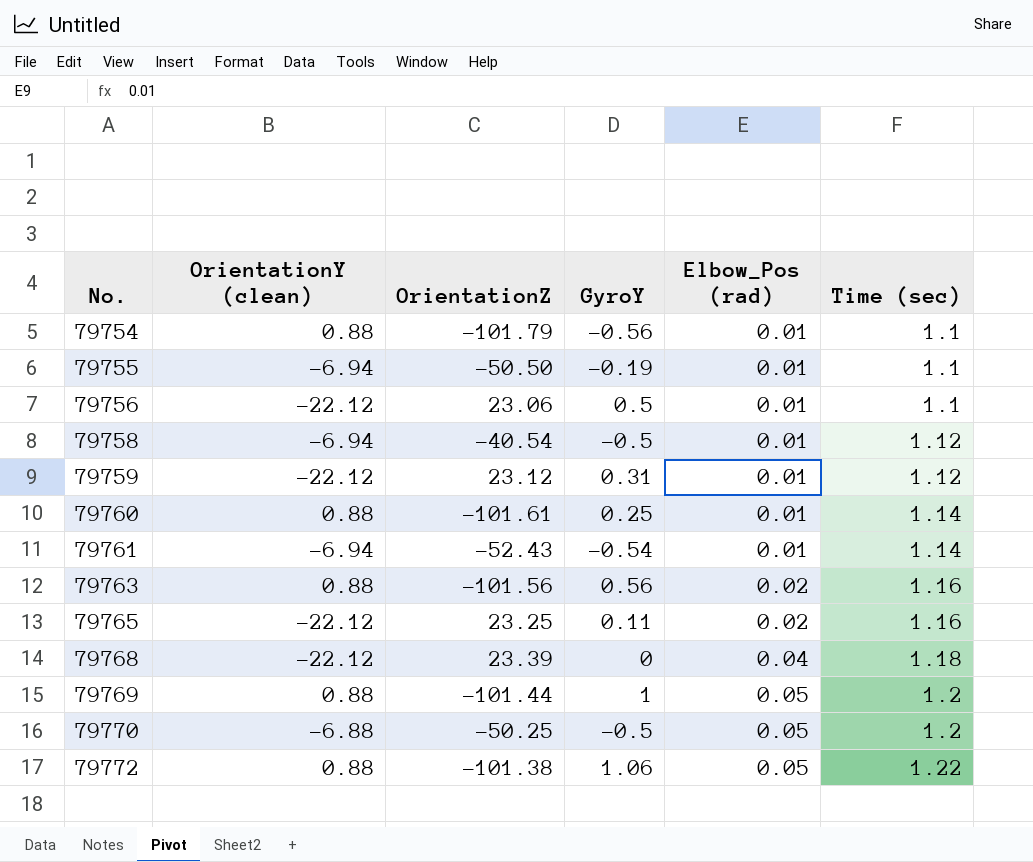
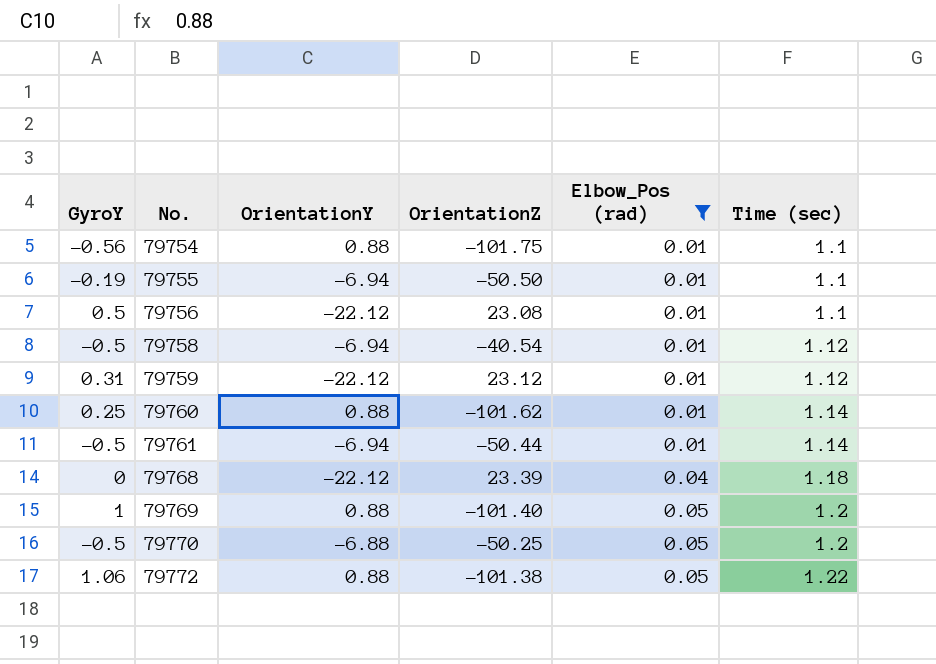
filter: none -> Elbow_Pos (rad) != 0.02
column GyroY | position: 4 -> 1
column name: OrientationY (clean) -> OrientationY
79754 | OrientationZ: -101.79 -> -101.75
79756 | OrientationZ: 23.06 -> 23.08
79760 | OrientationZ: -101.61 -> -101.62
79761 | GyroY: -0.54 -> -0.5
79761 | OrientationZ: -52.43 -> -50.44
79769 | OrientationZ: -101.44 -> -101.40

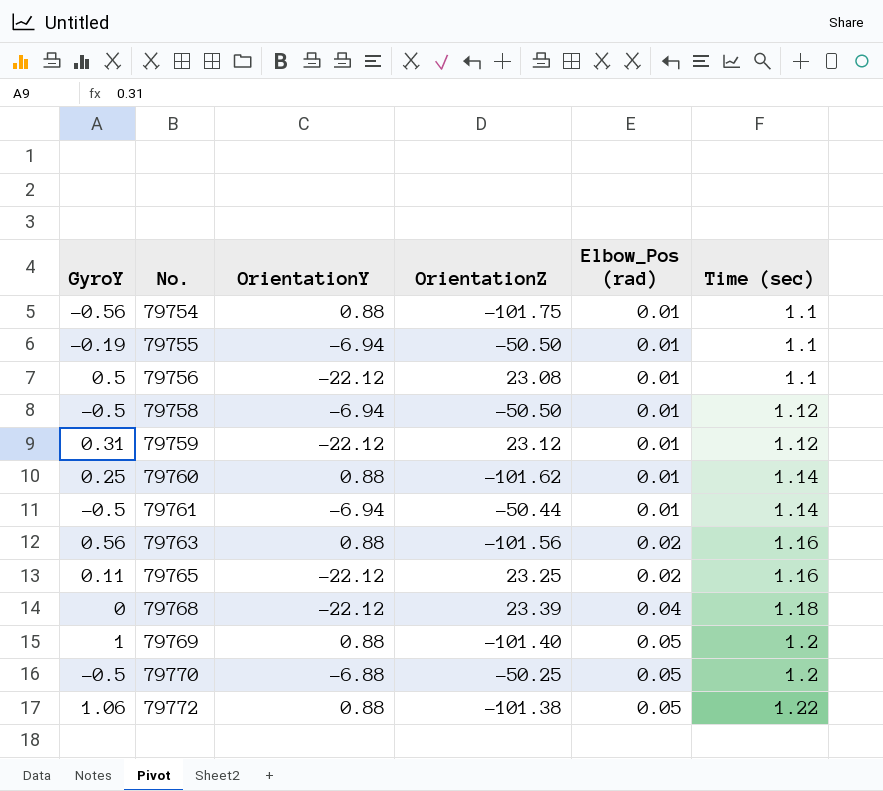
filter: Elbow_Pos (rad) != 0.02 -> none
79758 | OrientationZ: -40.54 -> -50.50

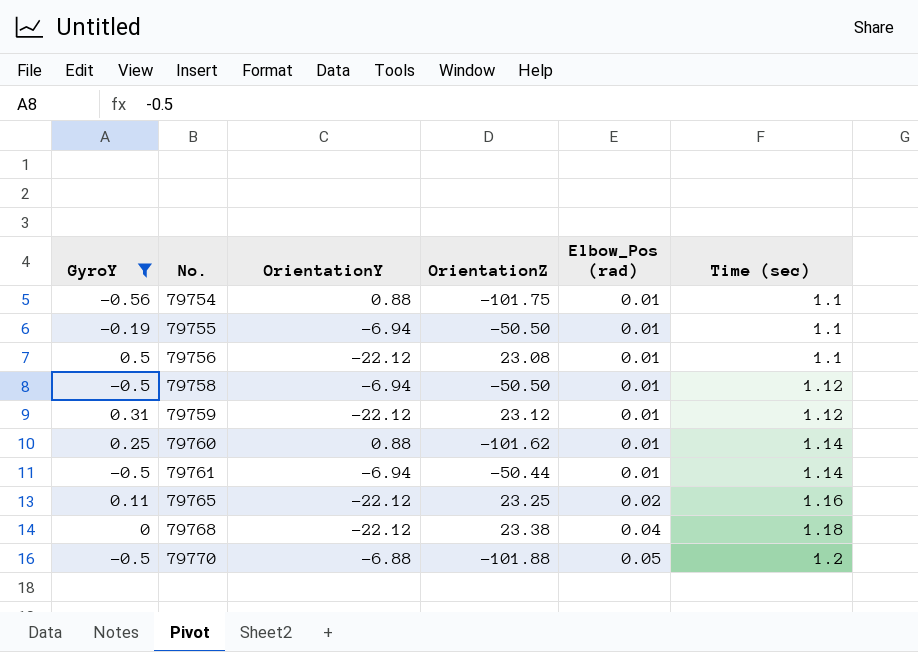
filter: none -> GyroY <= 0.5
79768 | OrientationZ: 23.39 -> 23.38
79770 | OrientationZ: -50.25 -> -101.88

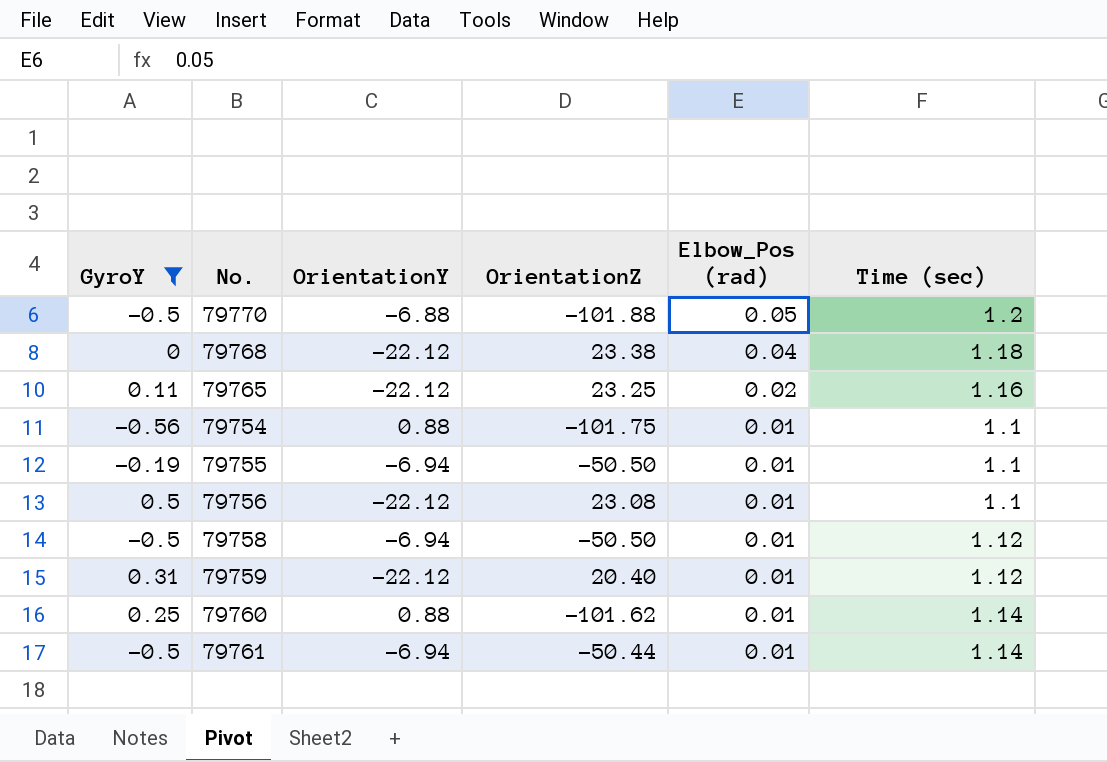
row order: No. ascending -> Elbow_Pos (rad) descending
79759 | OrientationZ: 23.12 -> 20.40

